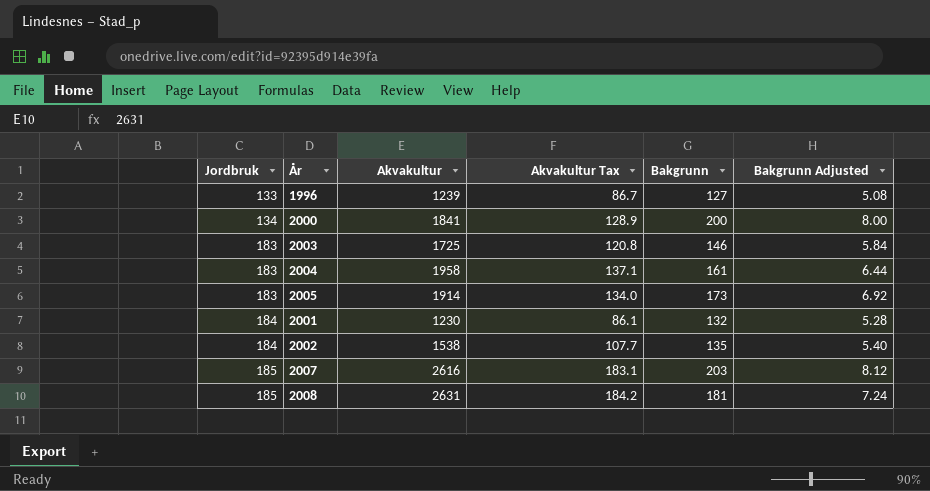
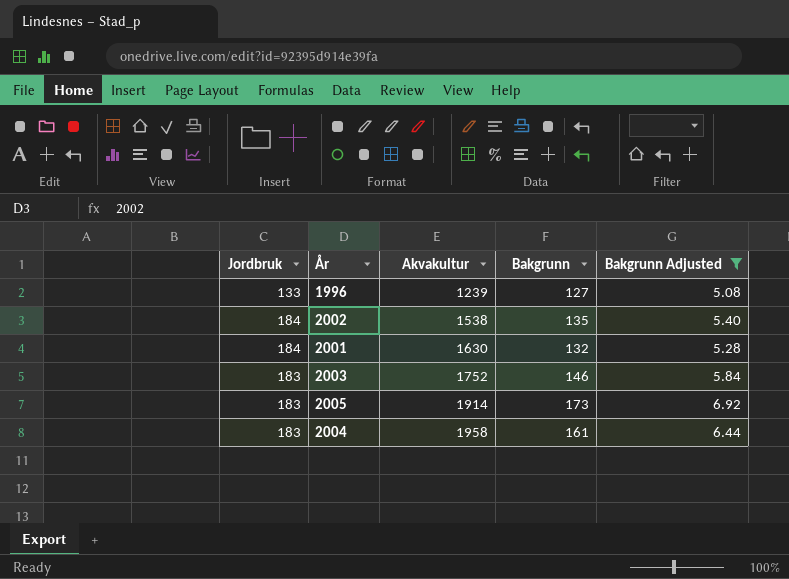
filter: none -> Bakgrunn Adjusted <= 6.92
row order: Jordbruk ascending -> Akvakultur ascending
column Akvakultur Tax | formula: [Akvakultur] * 0.07 -> none
2001 | Akvakultur: 1230 -> 1630
2003 | Akvakultur: 1725 -> 1752

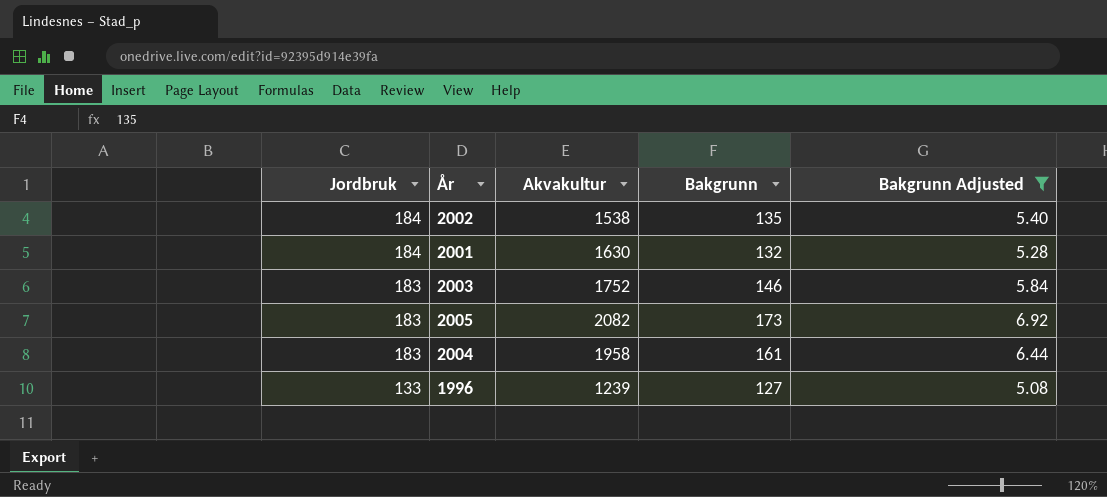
row order: Akvakultur ascending -> Jordbruk descending
2005 | Akvakultur: 1914 -> 2082

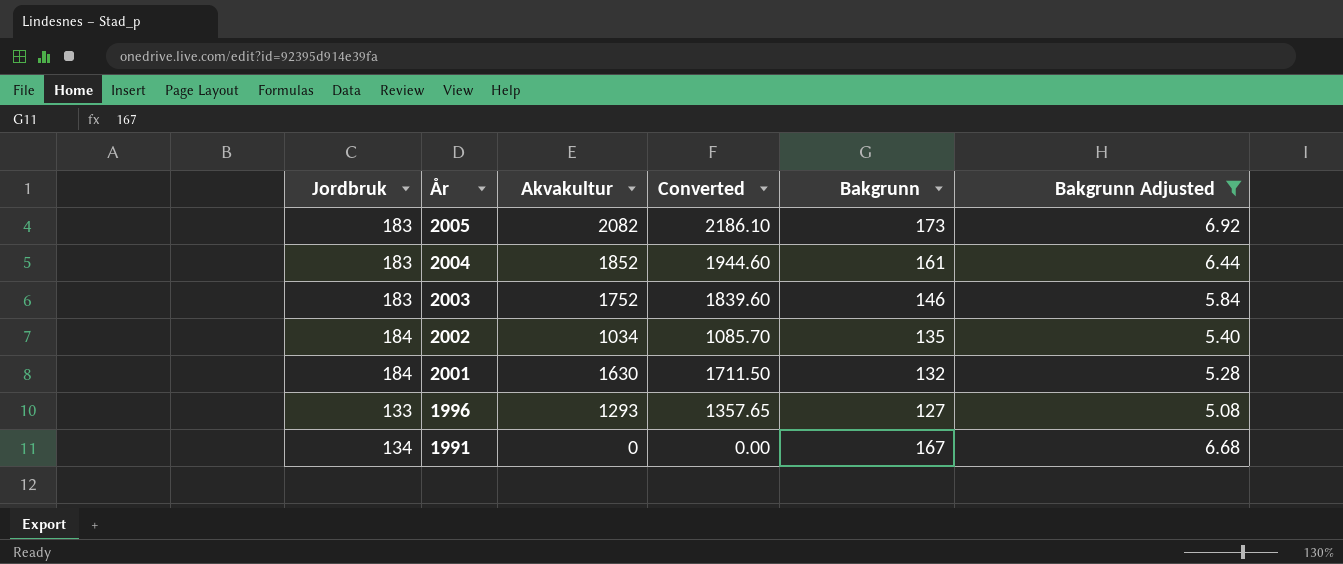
row order: Jordbruk descending -> År descending
column Converted | formula: none -> [Akvakultur] * 1.05
2004 | Akvakultur: 1958 -> 1852
2002 | Akvakultur: 1538 -> 1034
1996 | Akvakultur: 1239 -> 1293
row 1991: none -> 134 | 0 | 0.00 | 167 | 6.68

